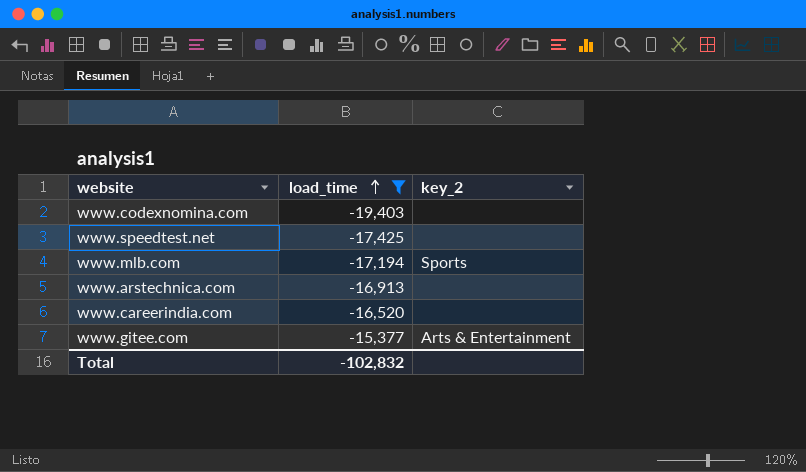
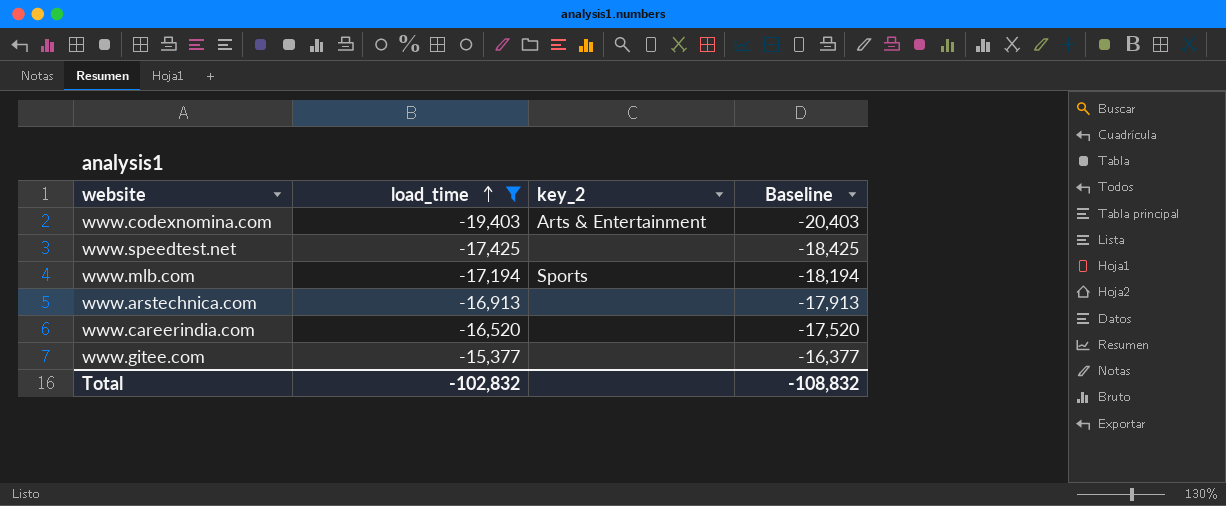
column Baseline | formula: none -> [load_time] - 1000
www.codexnomina.com | key_2: none -> Arts & Entertainment
www.gitee.com | key_2: Arts & Entertainment -> none

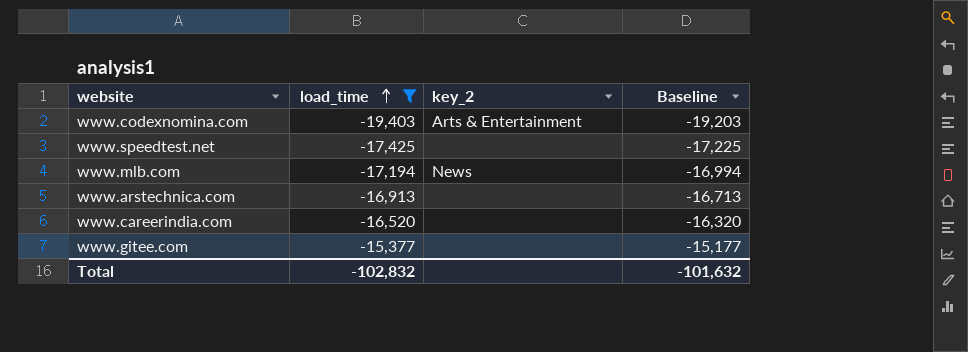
column Baseline | formula: [load_time] - 1000 -> [load_time] + 200
www.mlb.com | key_2: Sports -> News
Total | Baseline: -108,832 -> -101,632

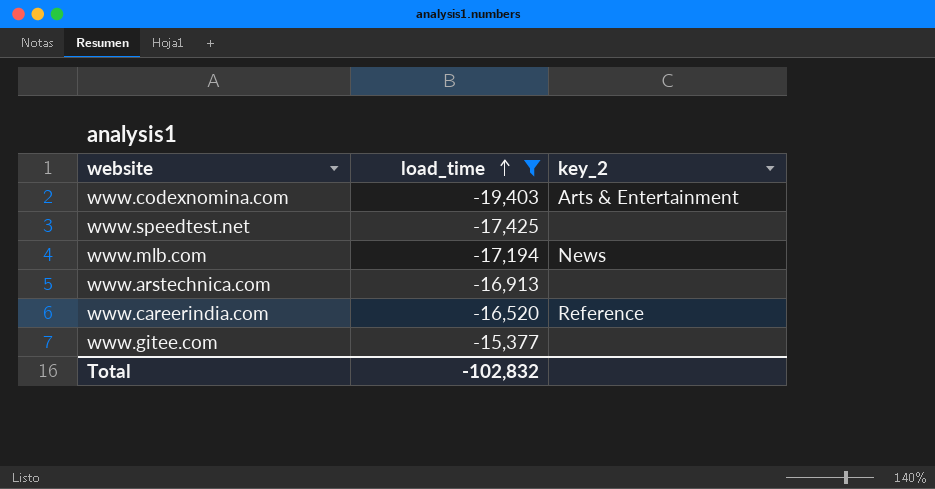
column Baseline | formula: [load_time] + 200 -> none
www.careerindia.com | key_2: none -> Reference

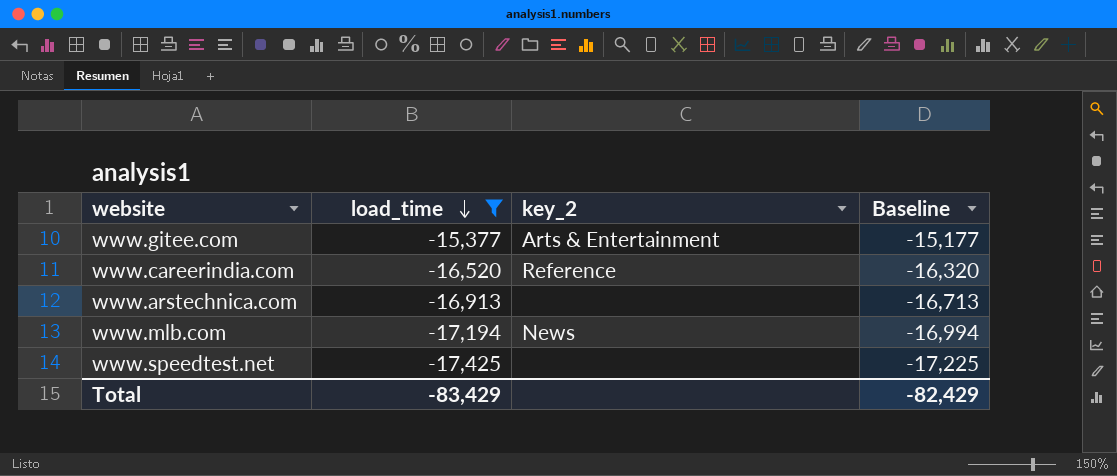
row order: load_time ascending -> load_time descending
column Baseline | formula: none -> [load_time] + 200
row www.codexnomina.com: -19,403 | Arts & Entertainment -> none
www.gitee.com | key_2: none -> Arts & Entertainment
Total | load_time: -102,832 -> -83,429

